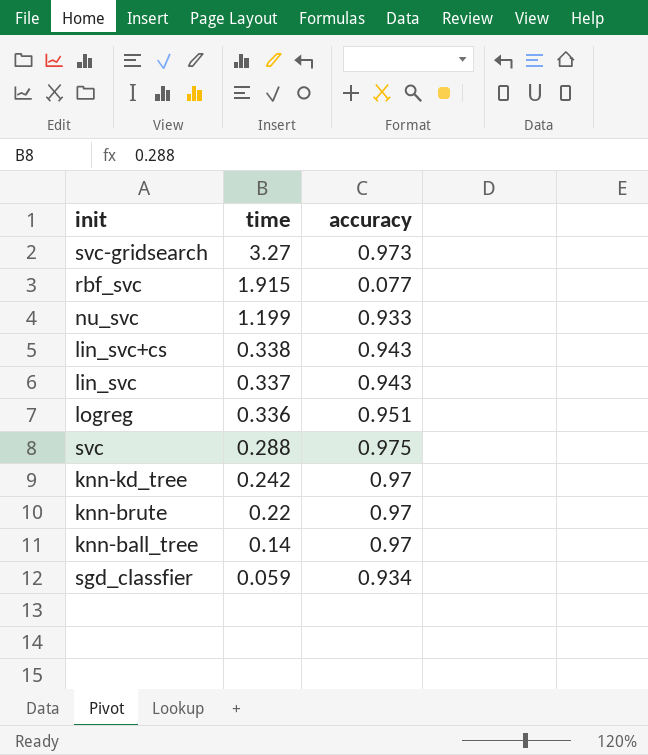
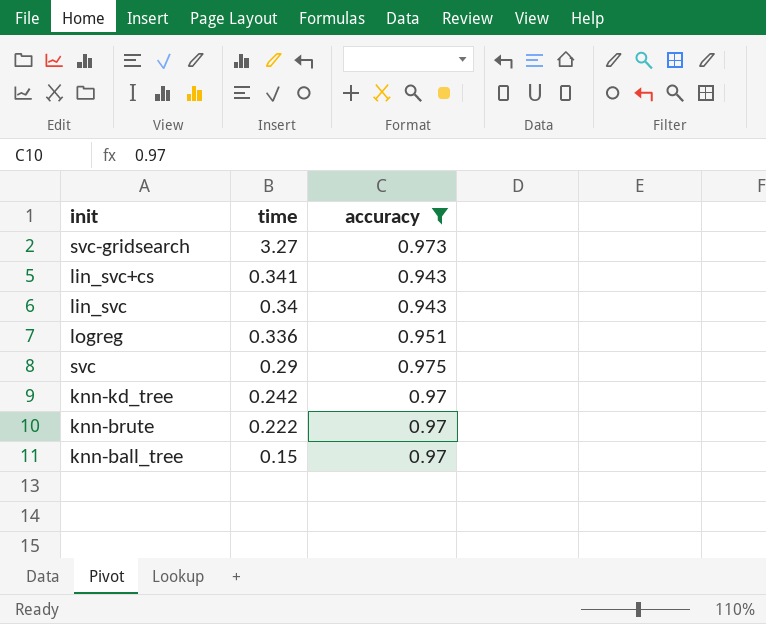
filter: none -> accuracy >= 0.943
lin_svc+cs | time: 0.338 -> 0.341
lin_svc | time: 0.337 -> 0.34
svc | time: 0.288 -> 0.29
knn-brute | time: 0.22 -> 0.222
knn-ball_tree | time: 0.14 -> 0.15

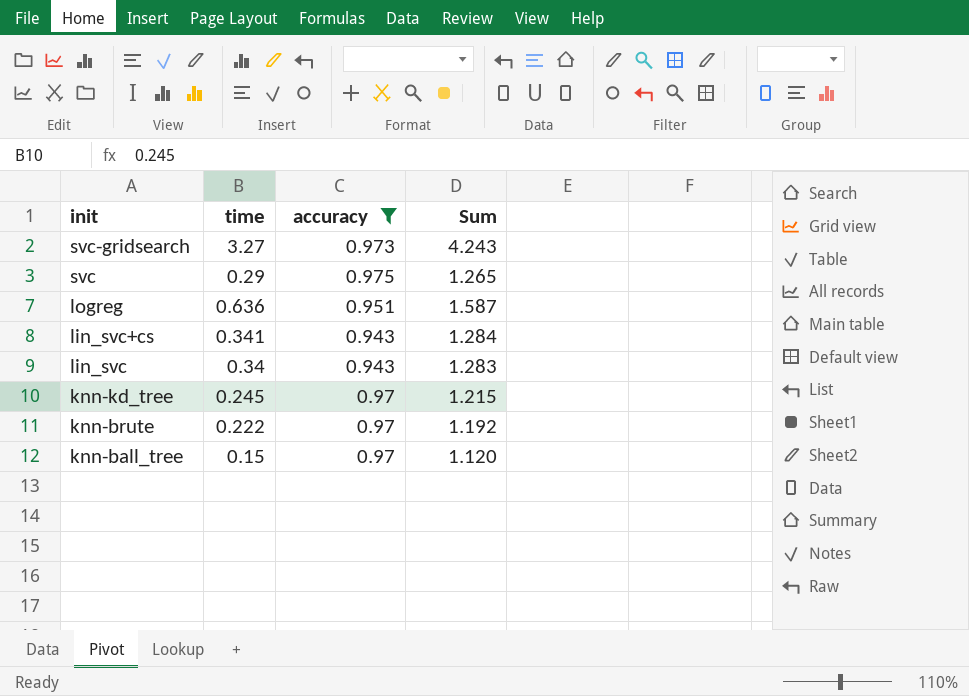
row order: time descending -> init descending
column Sum | formula: none -> [time] + [accuracy]
logreg | time: 0.336 -> 0.636
knn-kd_tree | time: 0.242 -> 0.245

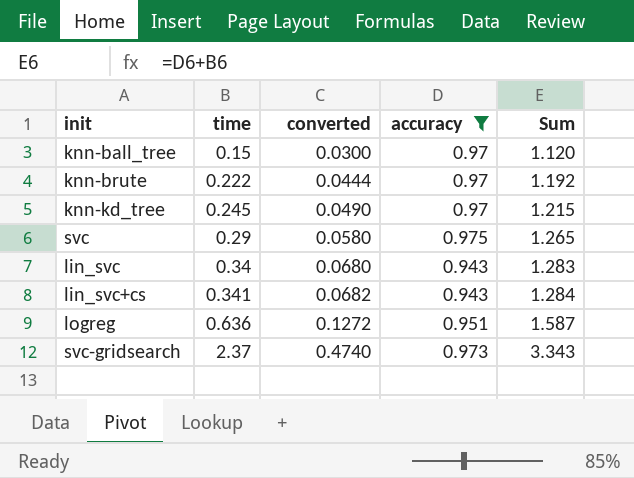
row order: init descending -> time ascending
column converted | formula: none -> [time] * 0.2
svc-gridsearch | time: 3.27 -> 2.37
svc-gridsearch | Sum: 4.243 -> 3.343

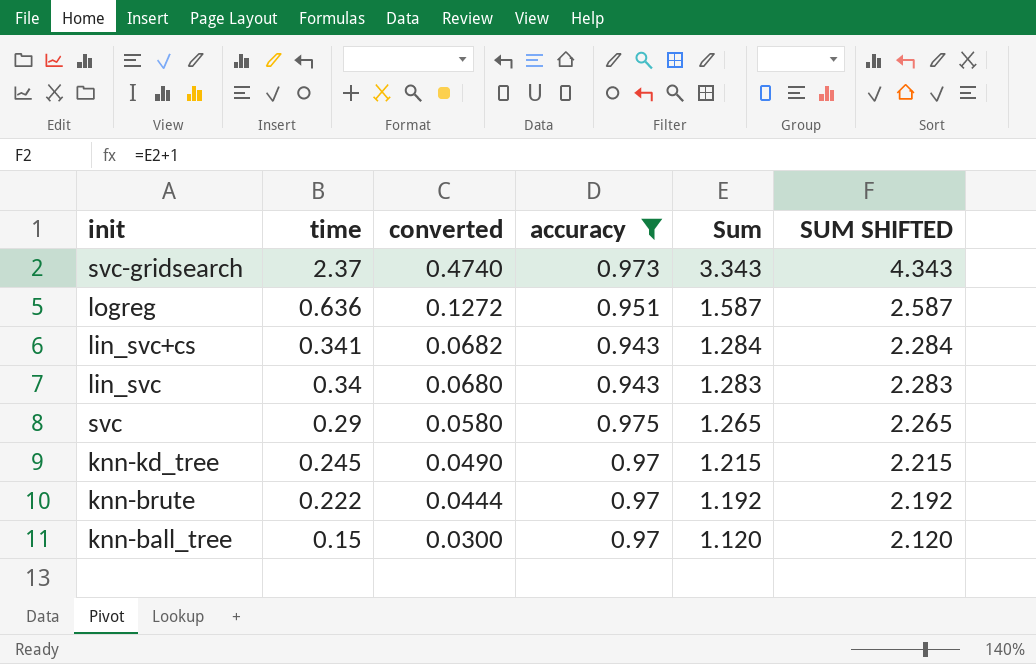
row order: time ascending -> time descending
column SUM SHIFTED | formula: none -> [Sum] + 1

